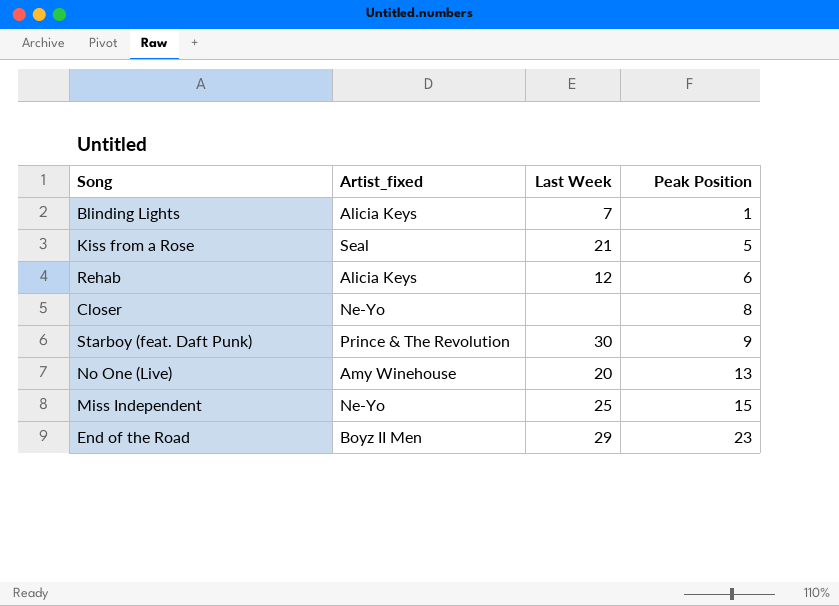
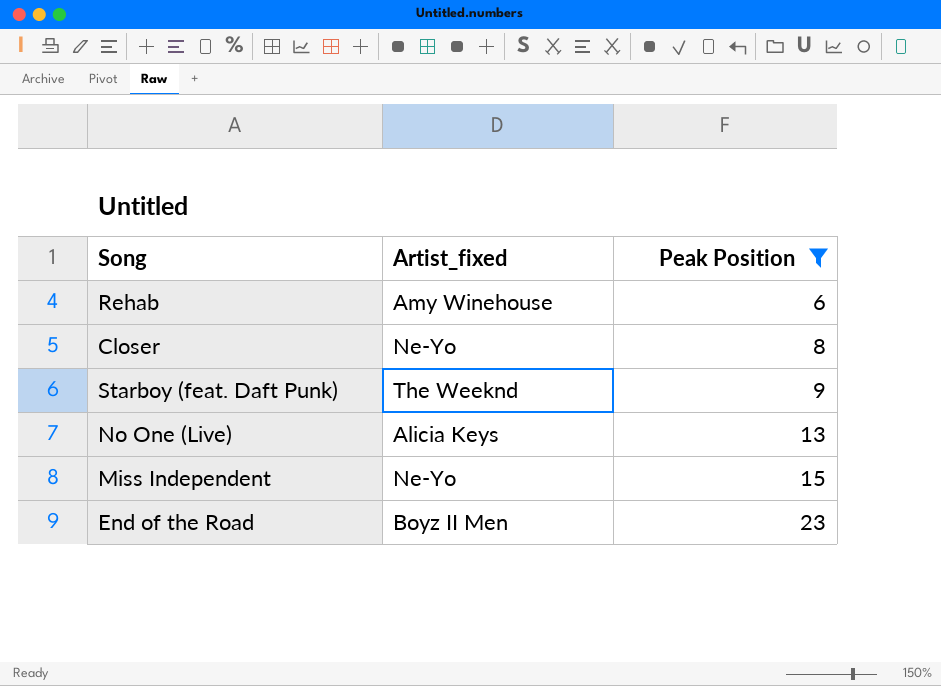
filter: none -> Peak Position >= 6
column Last Week | position: 3 -> none
Rehab | Artist_fixed: Alicia Keys -> Amy Winehouse
Starboy (feat. Daft Punk) | Artist_fixed: Prince & The Revolution -> The Weeknd
No One (Live) | Artist_fixed: Amy Winehouse -> Alicia Keys

